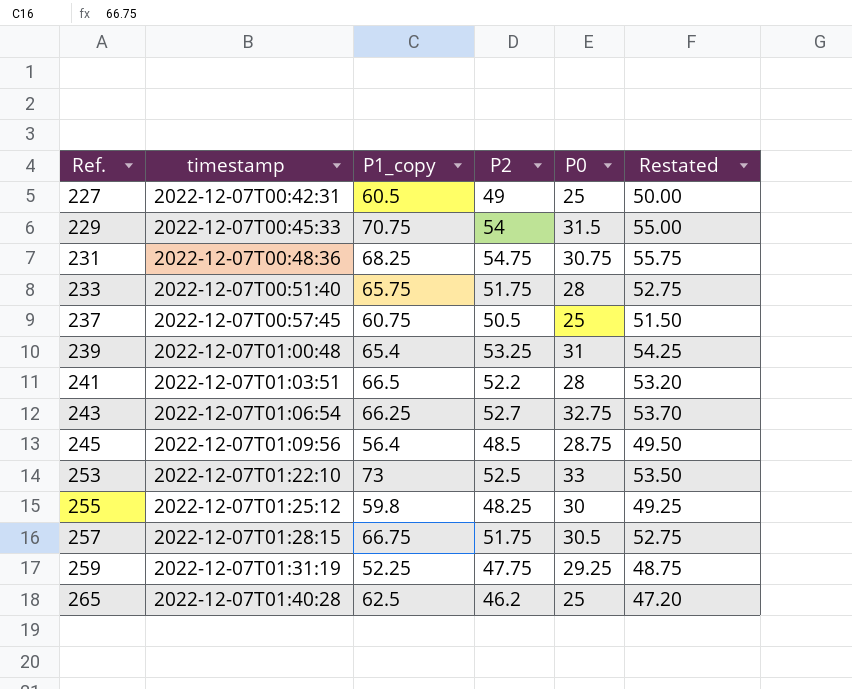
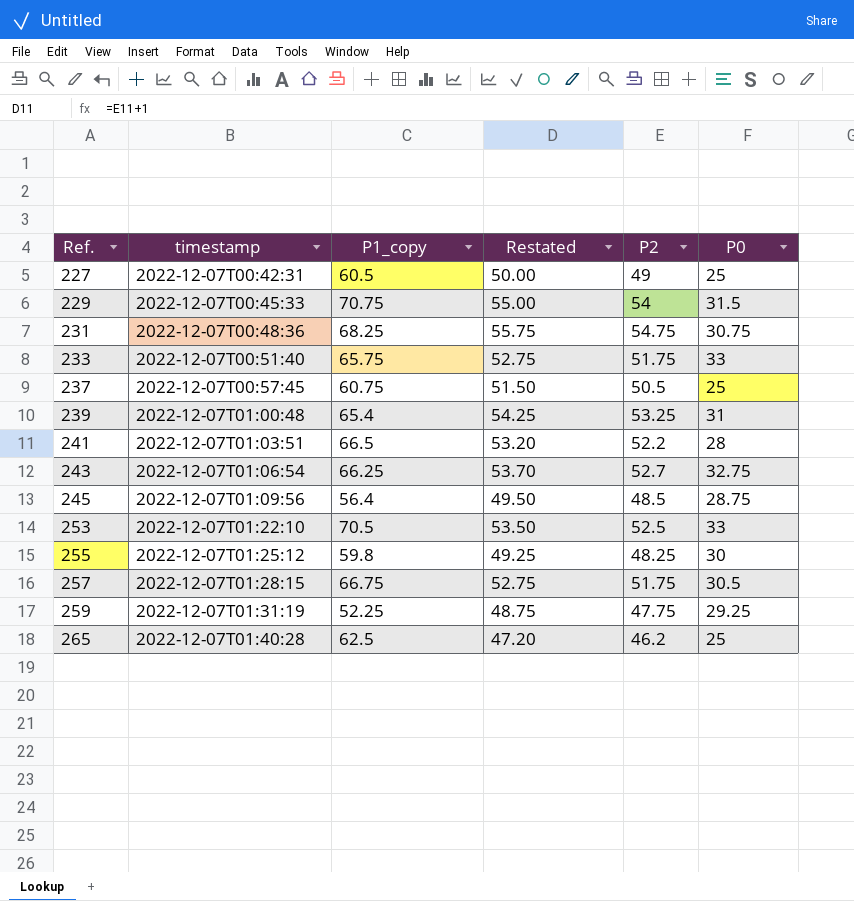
column Restated | position: 6 -> 4
233 | P0: 28 -> 33
253 | P1_copy: 73 -> 70.5

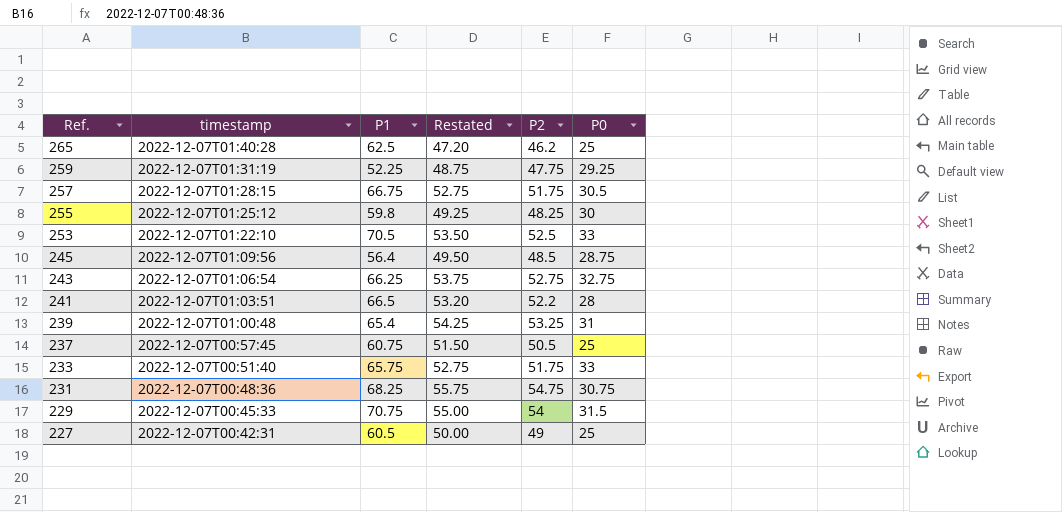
row order: Ref. ascending -> Ref. descending
column name: P1_copy -> P1
243 | Restated: 53.70 -> 53.75
243 | P2: 52.7 -> 52.75

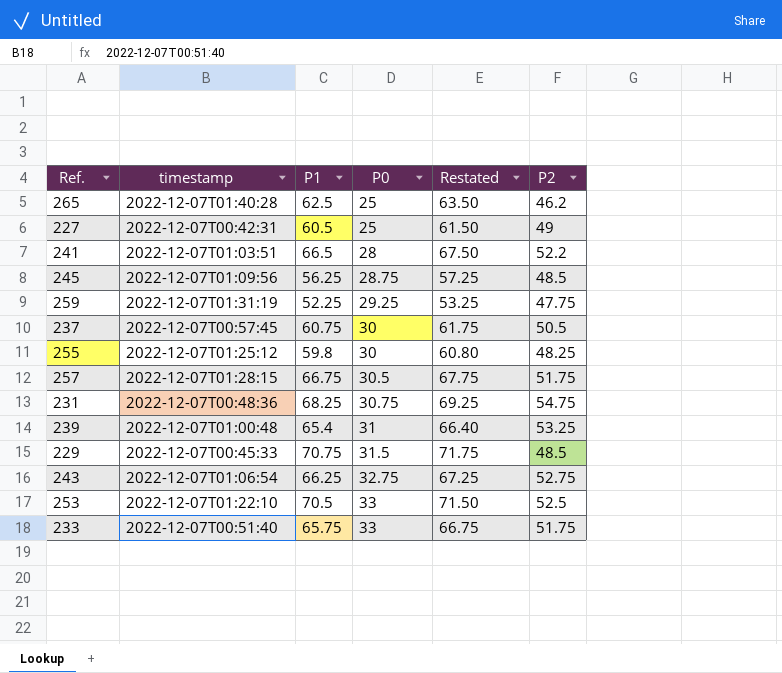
row order: Ref. descending -> P0 ascending
column P0 | position: 6 -> 4
column Restated | formula: [P2] + 1 -> [P1] + 1
245 | P1: 56.4 -> 56.25
237 | P0: 25 -> 30
229 | P2: 54 -> 48.5

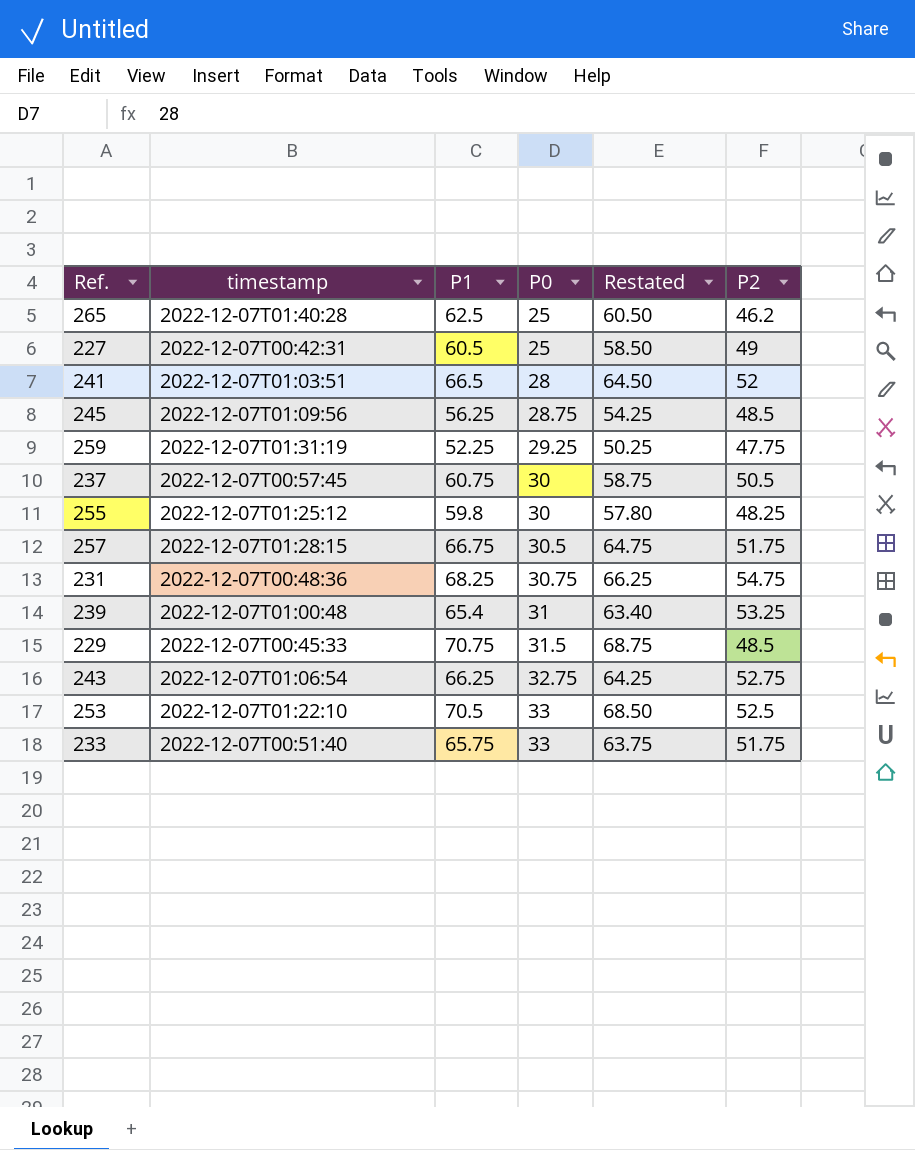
column Restated | formula: [P1] + 1 -> [P1] - 2
241 | P2: 52.2 -> 52

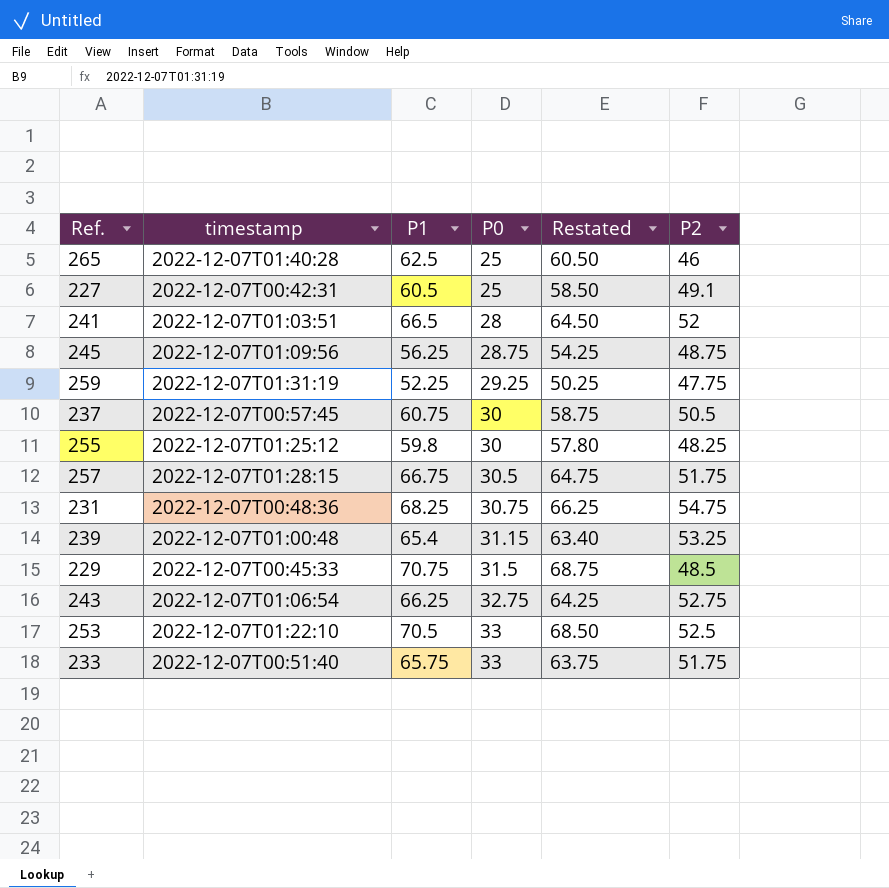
265 | P2: 46.2 -> 46
227 | P2: 49 -> 49.1
245 | P2: 48.5 -> 48.75
239 | P0: 31 -> 31.15

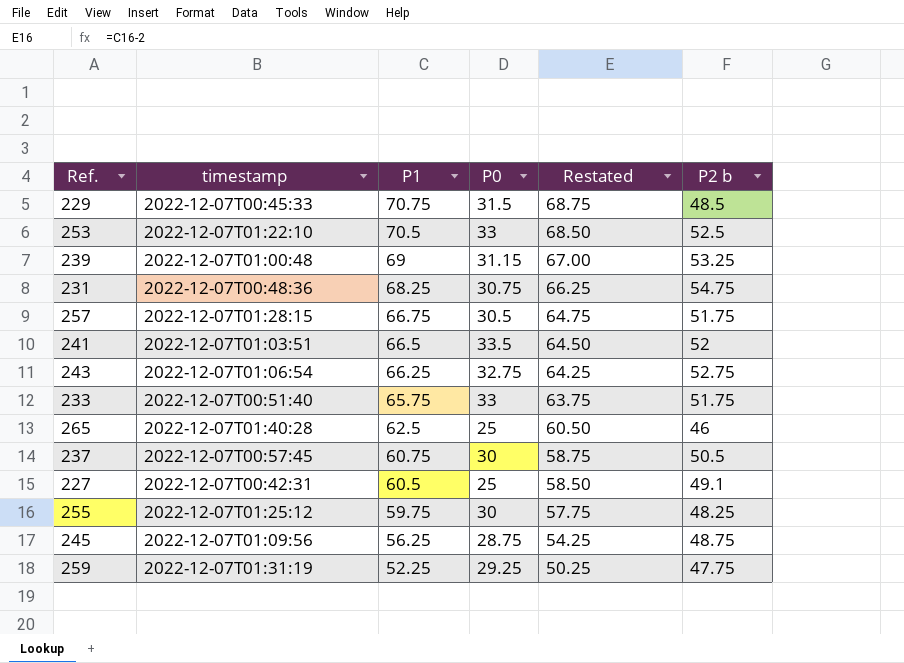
row order: P0 ascending -> P1 descending
column name: P2 -> P2 b
239 | P1: 65.4 -> 69
239 | Restated: 63.40 -> 67.00
241 | P0: 28 -> 33.5
255 | P1: 59.8 -> 59.75
255 | Restated: 57.80 -> 57.75

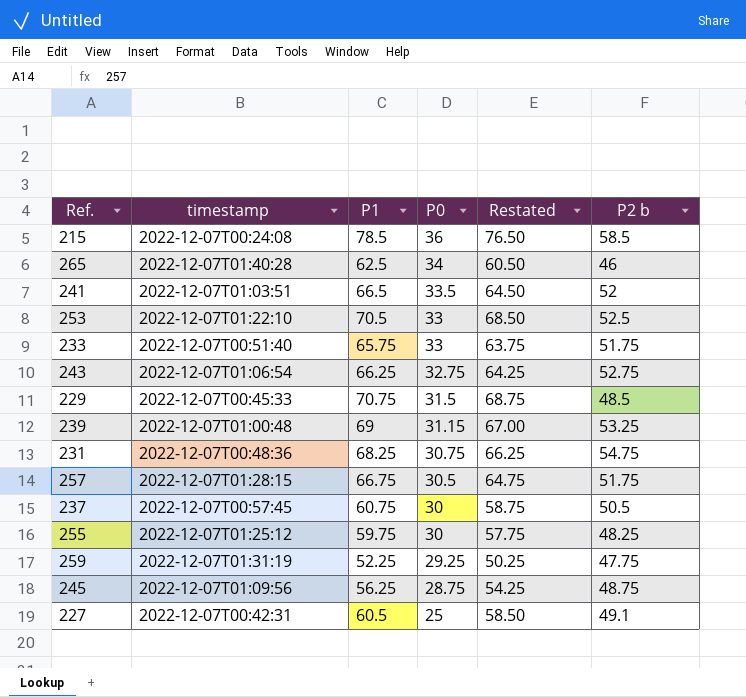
row order: P1 descending -> P0 descending
row 215: none -> 2022-12-07T00:24:08 | 78.5 | 36 | 76.50 | 58.5
265 | P0: 25 -> 34

